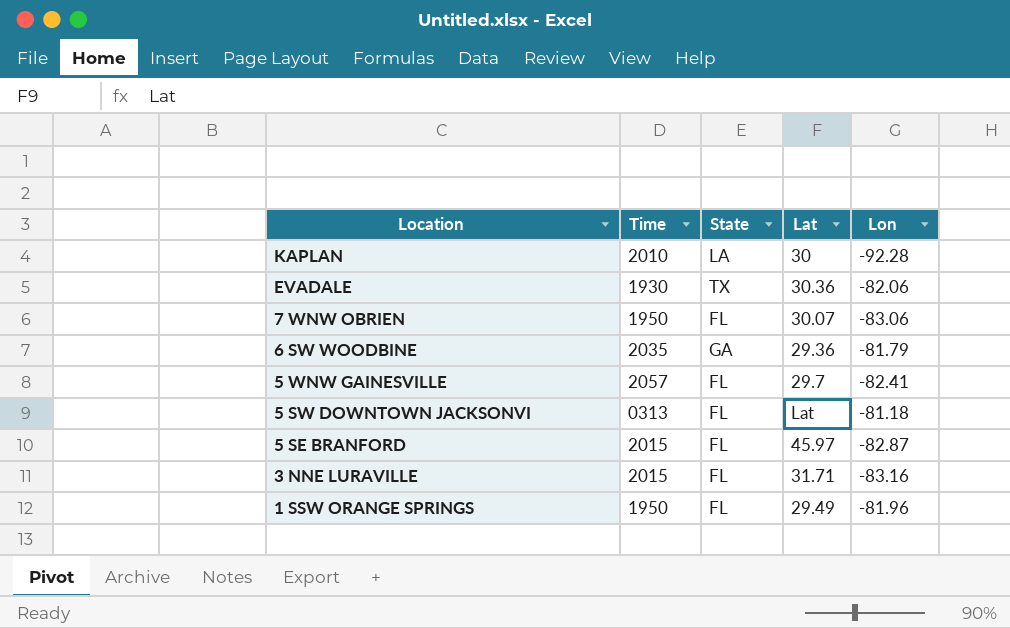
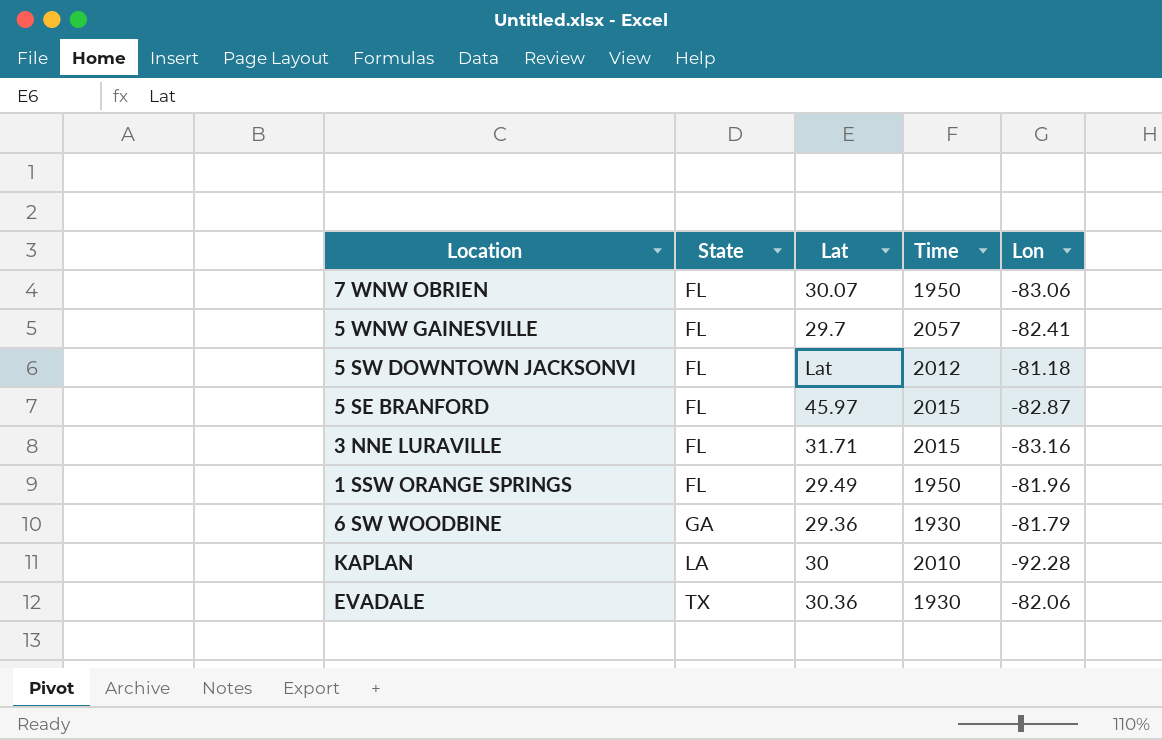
row order: Location descending -> State ascending
column Time | position: 2 -> 4
5 SW DOWNTOWN JACKSONVI | Time: 0313 -> 2012
6 SW WOODBINE | Time: 2035 -> 1930

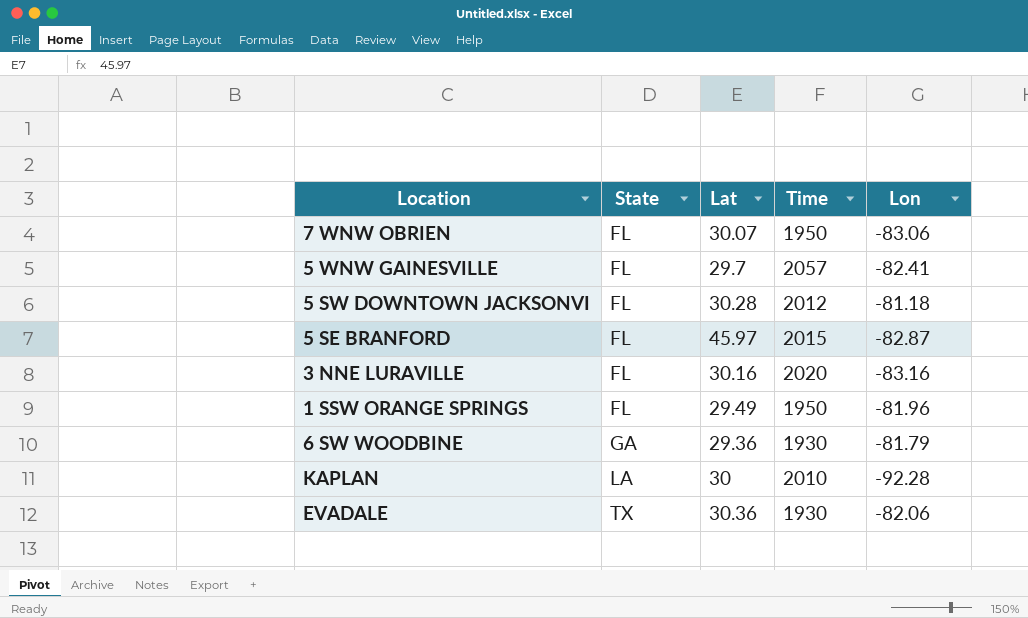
5 SW DOWNTOWN JACKSONVI | Lat: Lat -> 30.28
3 NNE LURAVILLE | Lat: 31.71 -> 30.16
3 NNE LURAVILLE | Time: 2015 -> 2020

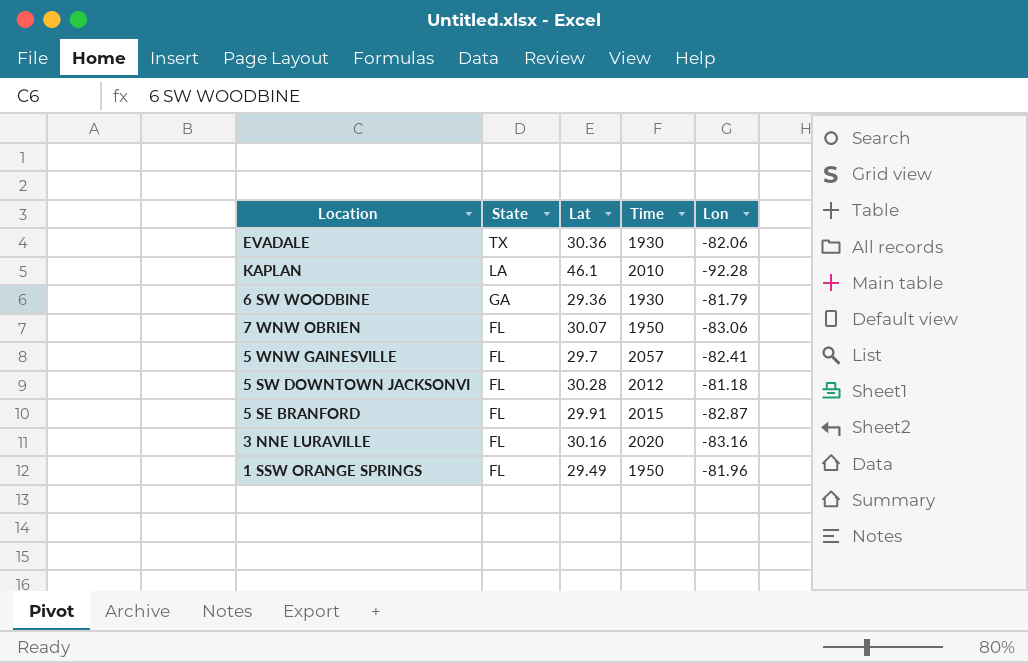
row order: State ascending -> State descending
KAPLAN | Lat: 30 -> 46.1
5 SE BRANFORD | Lat: 45.97 -> 29.91

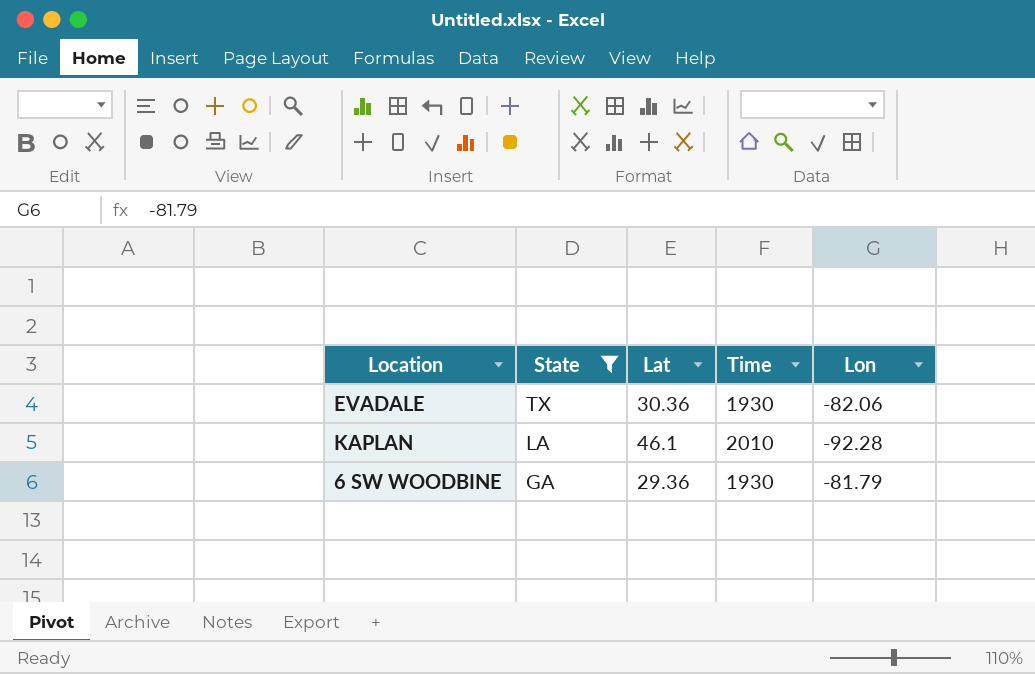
filter: none -> State != FL

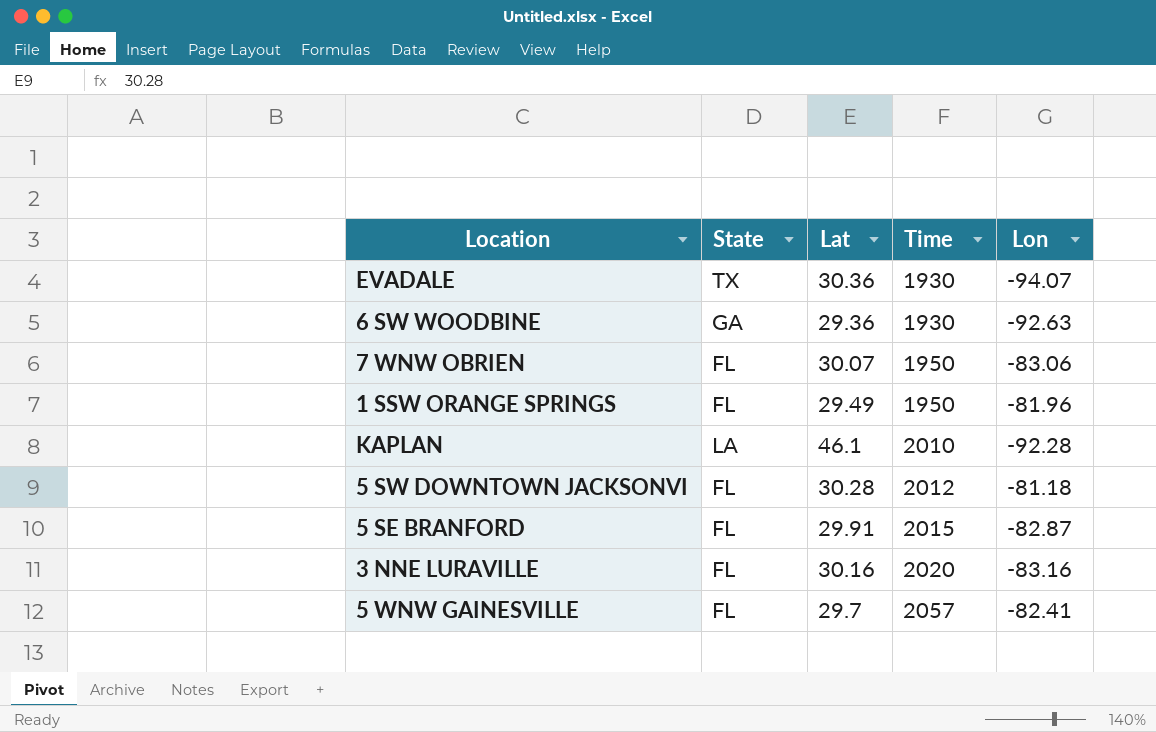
filter: State != FL -> none
row order: State descending -> Time ascending
EVADALE | Lon: -82.06 -> -94.07
6 SW WOODBINE | Lon: -81.79 -> -92.63

